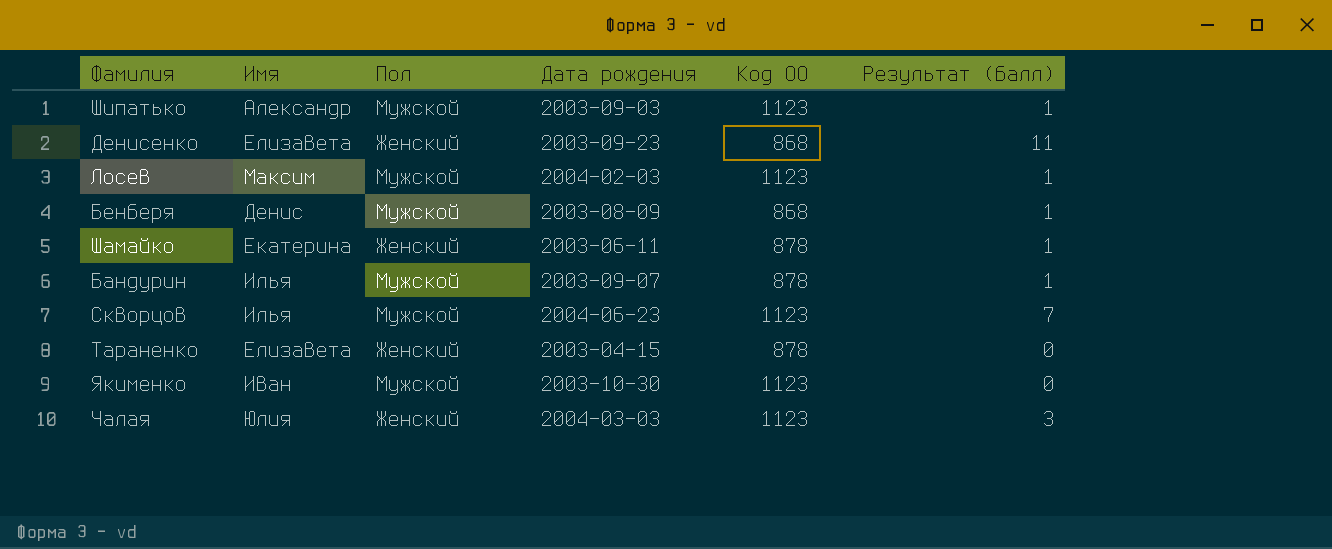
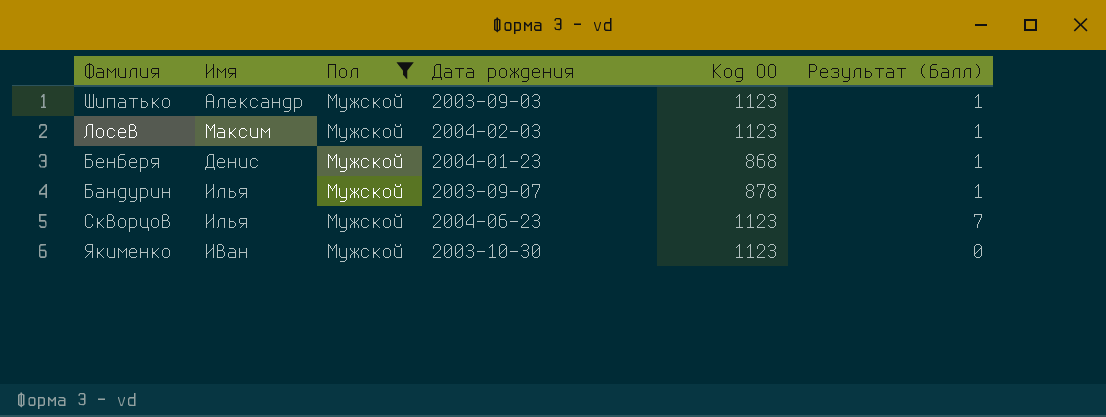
filter: none -> Пол = Мужской
Бенберя | Дата рождения: 2003-08-09 -> 2004-01-23

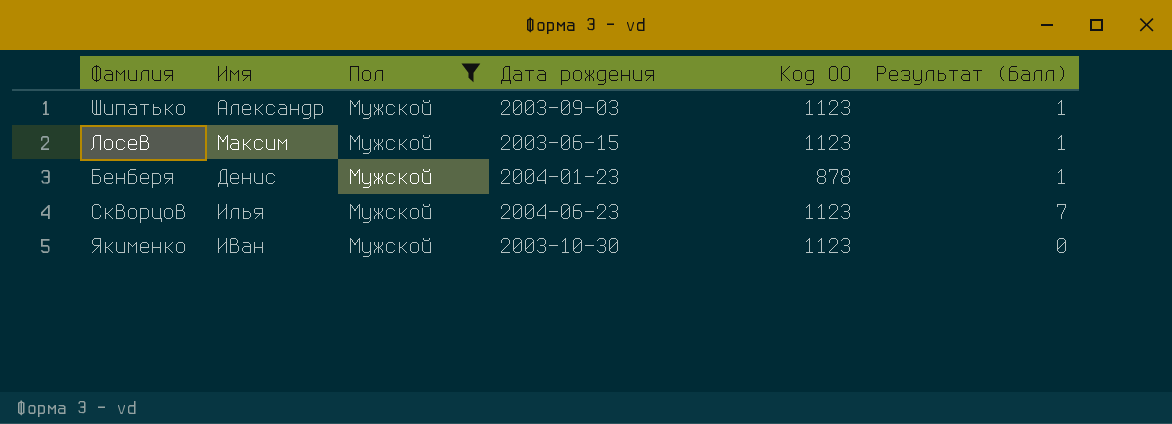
row Бандурин: Илья | Мужской | 2003-09-07 | 878 | 1 -> none
Лосев | Дата рождения: 2004-02-03 -> 2003-06-15
Бенберя | Код ОО: 868 -> 878

